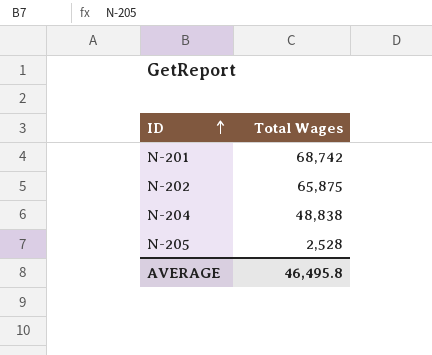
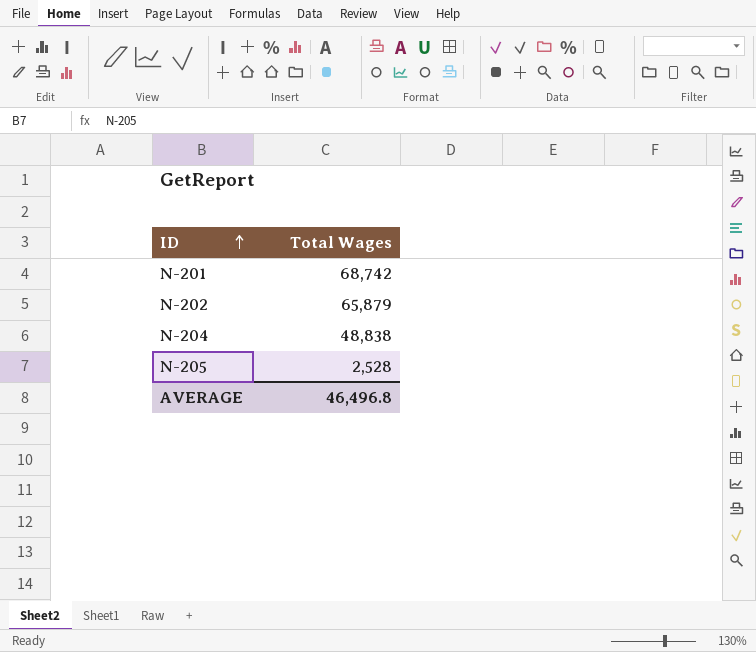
N-202 | Total Wages: 65,875 -> 65,879
AVERAGE | Total Wages: 46,495.8 -> 46,496.8

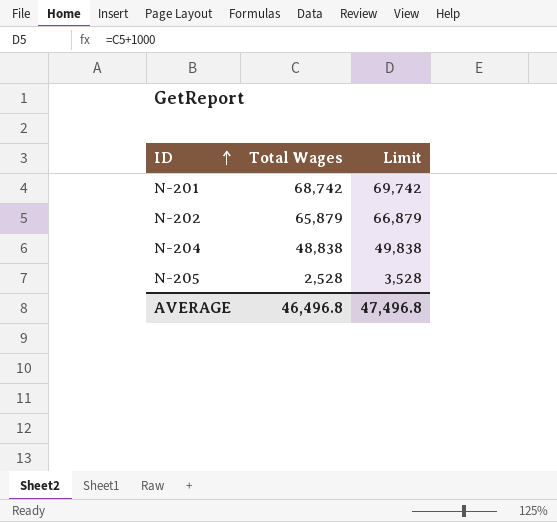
column Limit | formula: none -> [Total Wages] + 1000

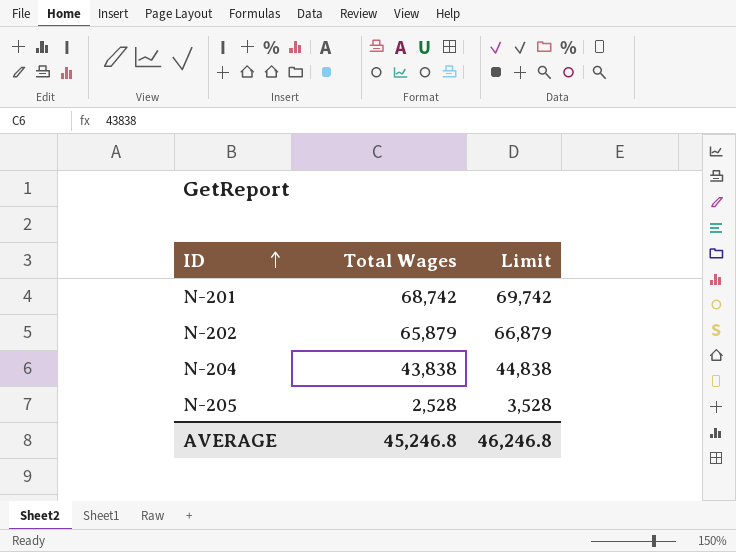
N-204 | Total Wages: 48,838 -> 43,838
N-204 | Limit: 49,838 -> 44,838
AVERAGE | Total Wages: 46,496.8 -> 45,246.8
AVERAGE | Limit: 47,496.8 -> 46,246.8

